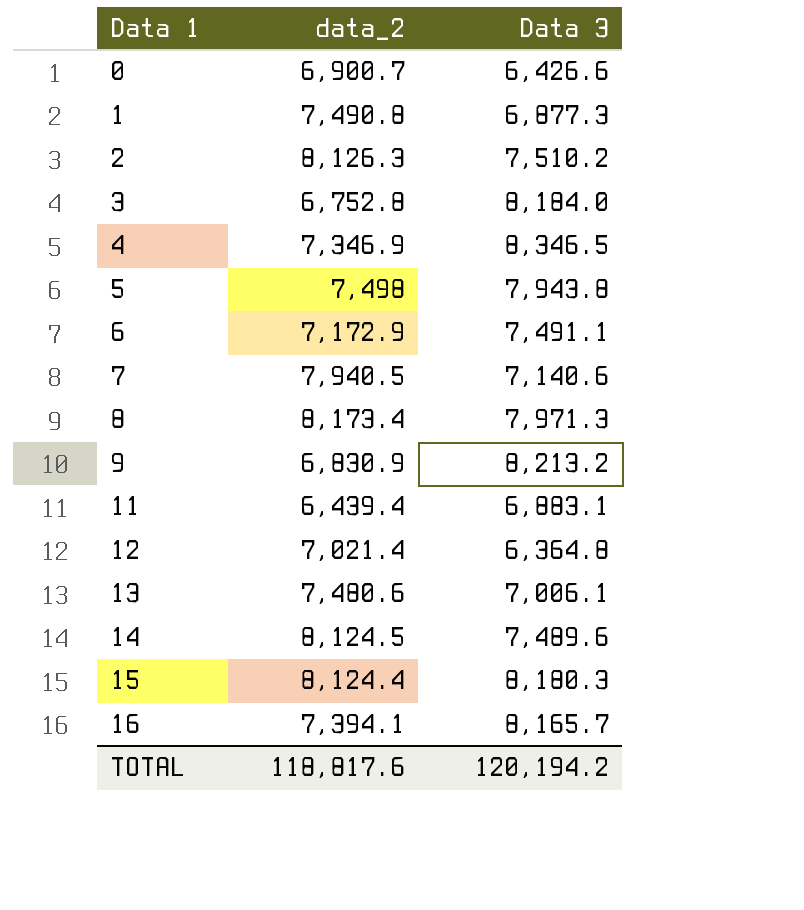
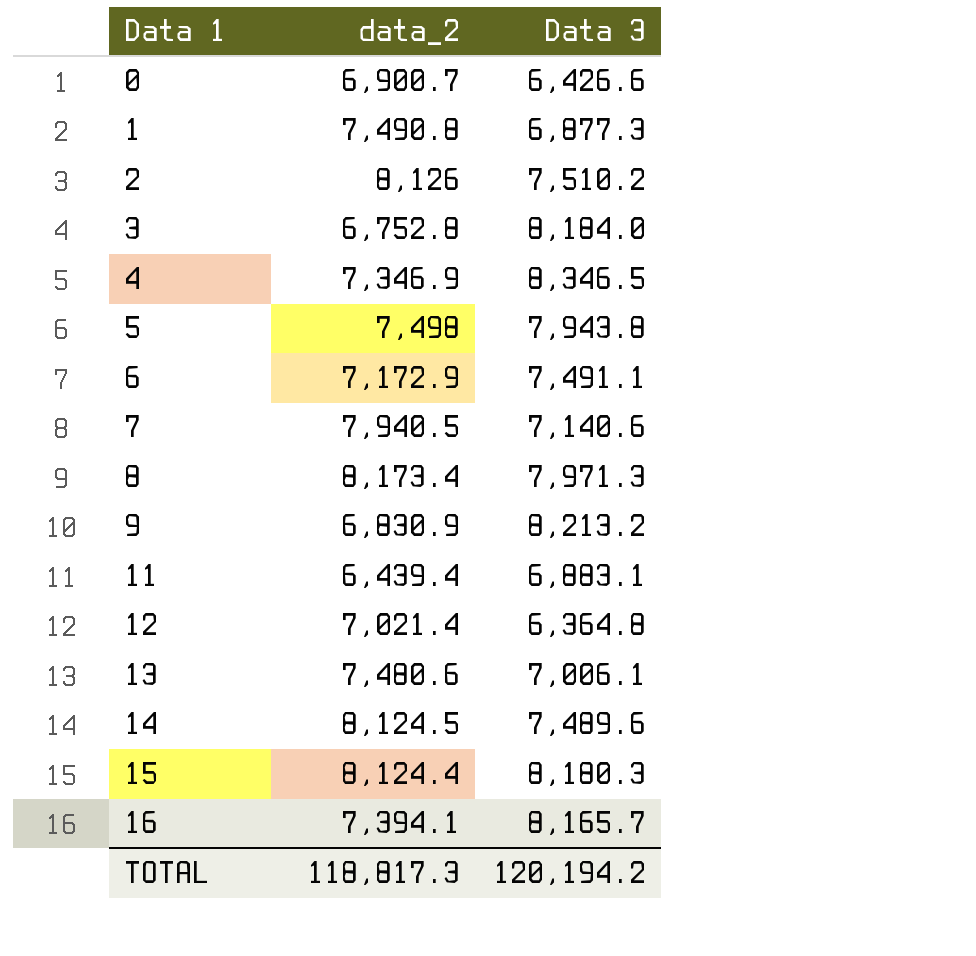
2 | data_2: 8,126.3 -> 8,126
TOTAL | data_2: 118,817.6 -> 118,817.3

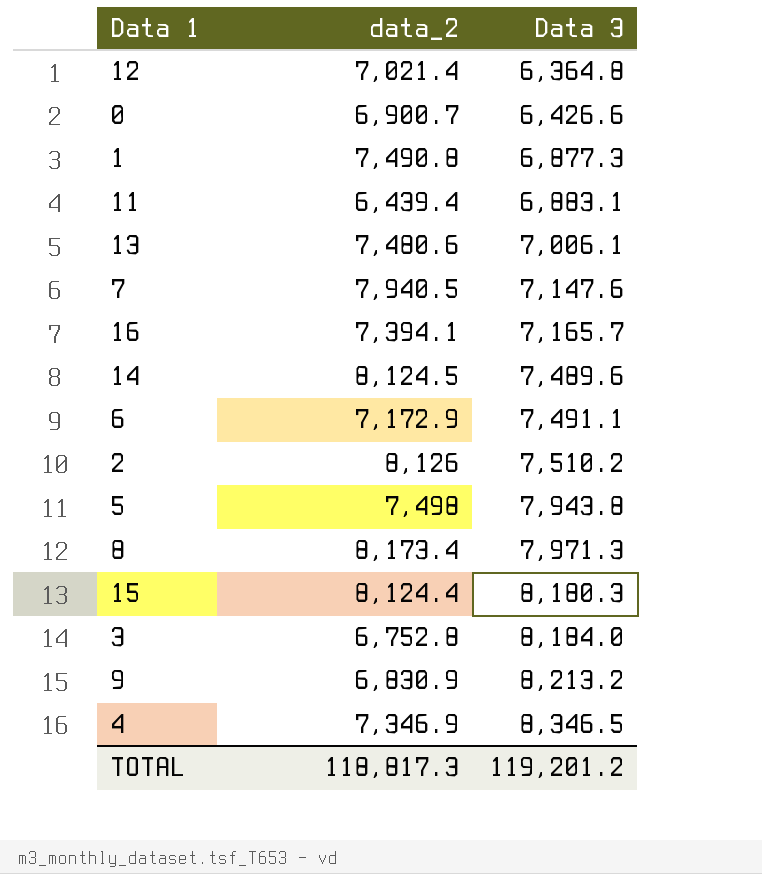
row order: Data 1 ascending -> Data 3 ascending
7 | Data 3: 7,140.6 -> 7,147.6
16 | Data 3: 8,165.7 -> 7,165.7
TOTAL | Data 3: 120,194.2 -> 119,201.2

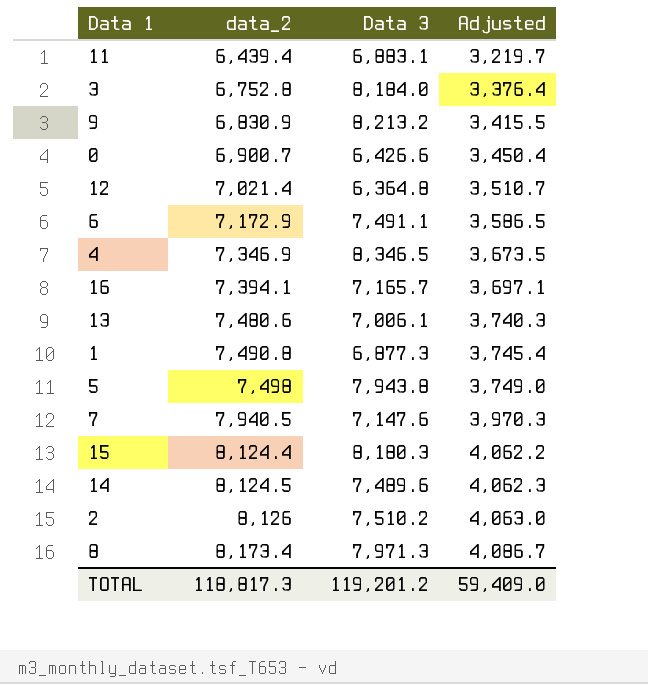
row order: Data 3 ascending -> data_2 ascending
column Adjusted | formula: none -> [data_2] * 0.5

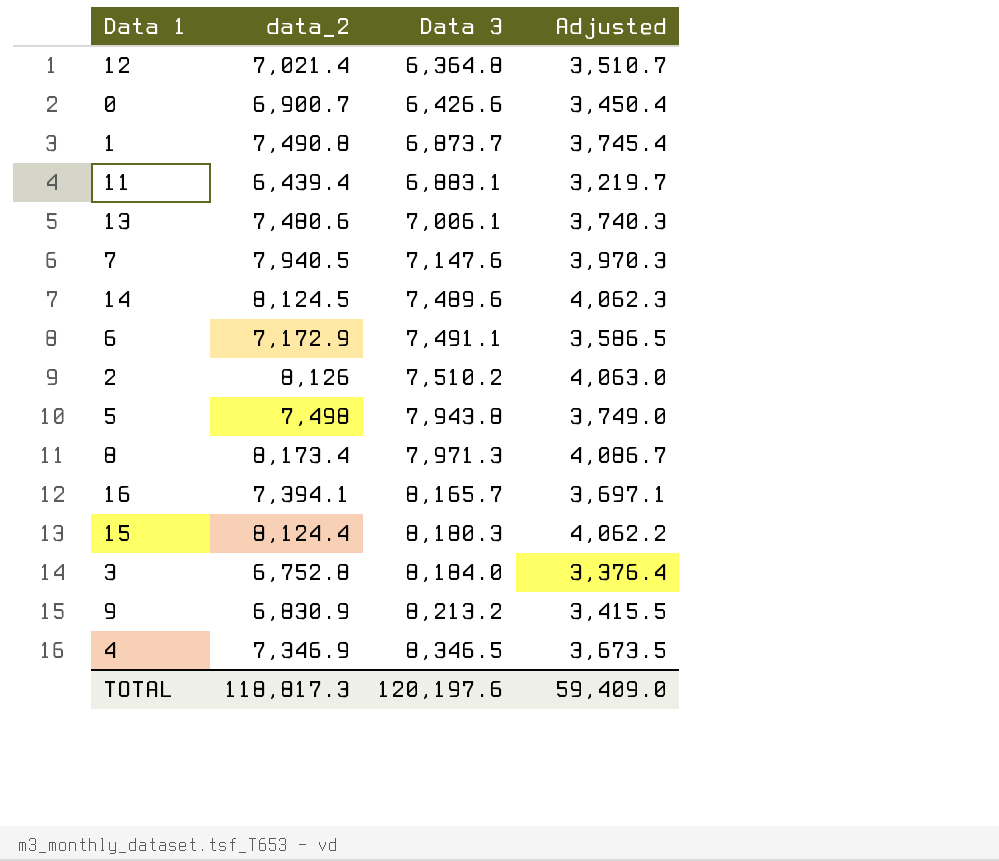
row order: data_2 ascending -> Data 3 ascending
1 | Data 3: 6,877.3 -> 6,873.7
16 | Data 3: 7,165.7 -> 8,165.7
TOTAL | Data 3: 119,201.2 -> 120,197.6

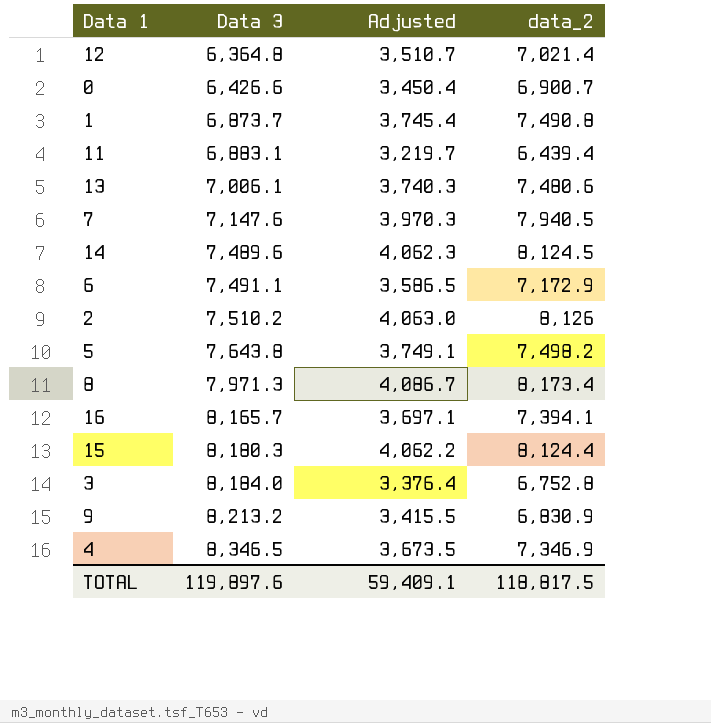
column data_2 | position: 2 -> 4
5 | Data 3: 7,943.8 -> 7,643.8
5 | Adjusted: 3,749.0 -> 3,749.1
5 | data_2: 7,498 -> 7,498.2
TOTAL | Data 3: 120,197.6 -> 119,897.6
TOTAL | Adjusted: 59,409.0 -> 59,409.1
TOTAL | data_2: 118,817.3 -> 118,817.5

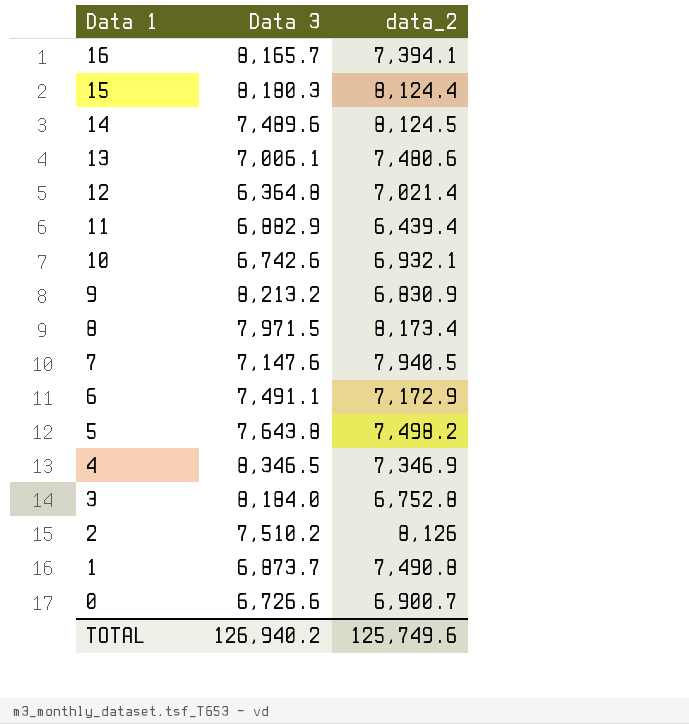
row order: Data 3 ascending -> Data 1 descending
column Adjusted | formula: [data_2] * 0.5 -> none
11 | Data 3: 6,883.1 -> 6,882.9
row 10: none -> 6,742.6 | 6,932.1
8 | Data 3: 7,971.3 -> 7,971.5
0 | Data 3: 6,426.6 -> 6,726.6
TOTAL | Data 3: 119,897.6 -> 126,940.2
TOTAL | data_2: 118,817.5 -> 125,749.6

